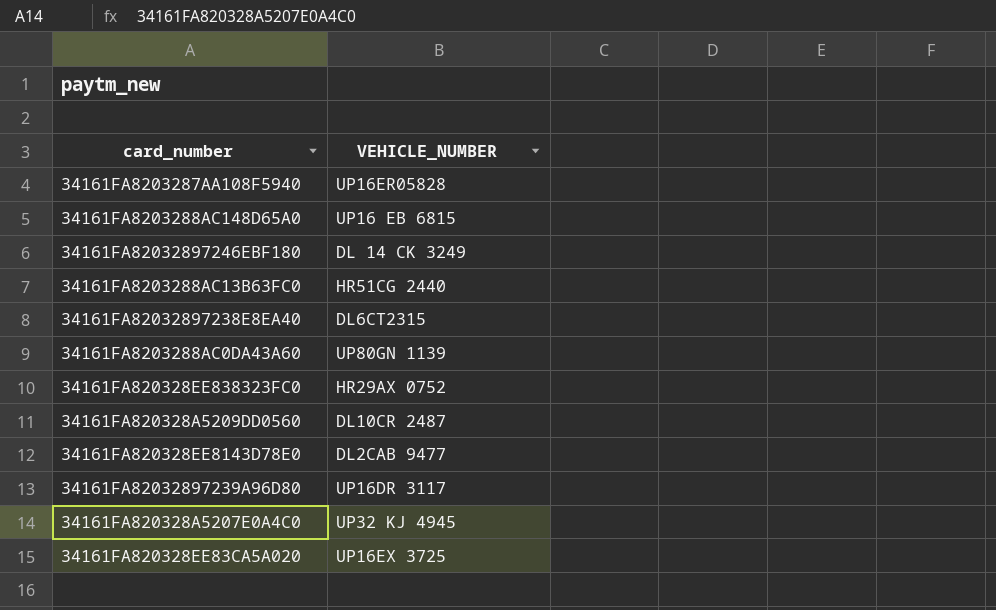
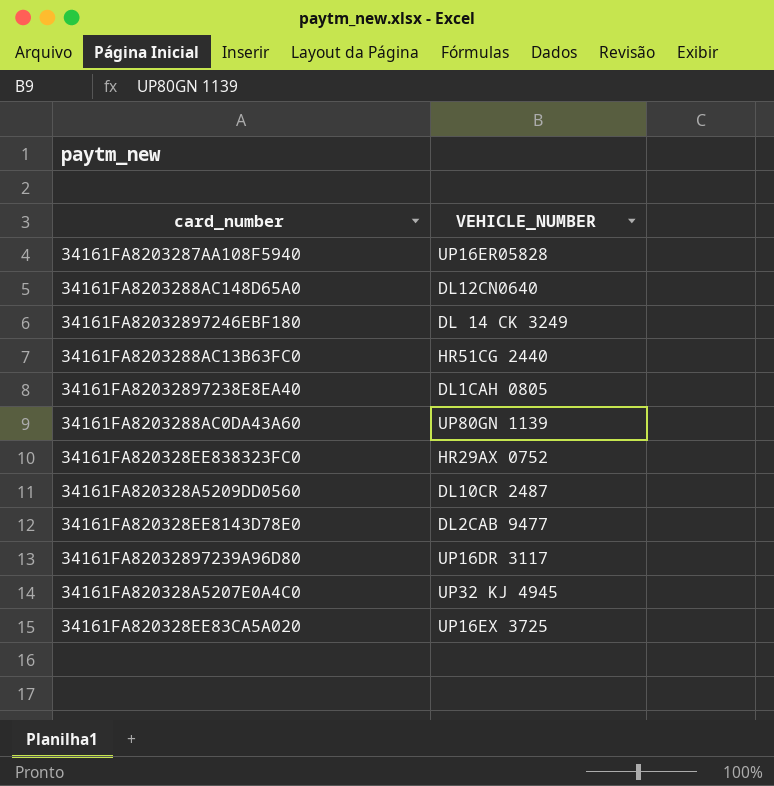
34161FA8203288AC148D65A0 | VEHICLE_NUMBER: UP16 EB 6815 -> DL12CN0640
34161FA82032897238E8EA40 | VEHICLE_NUMBER: DL6CT2315 -> DL1CAH 0805

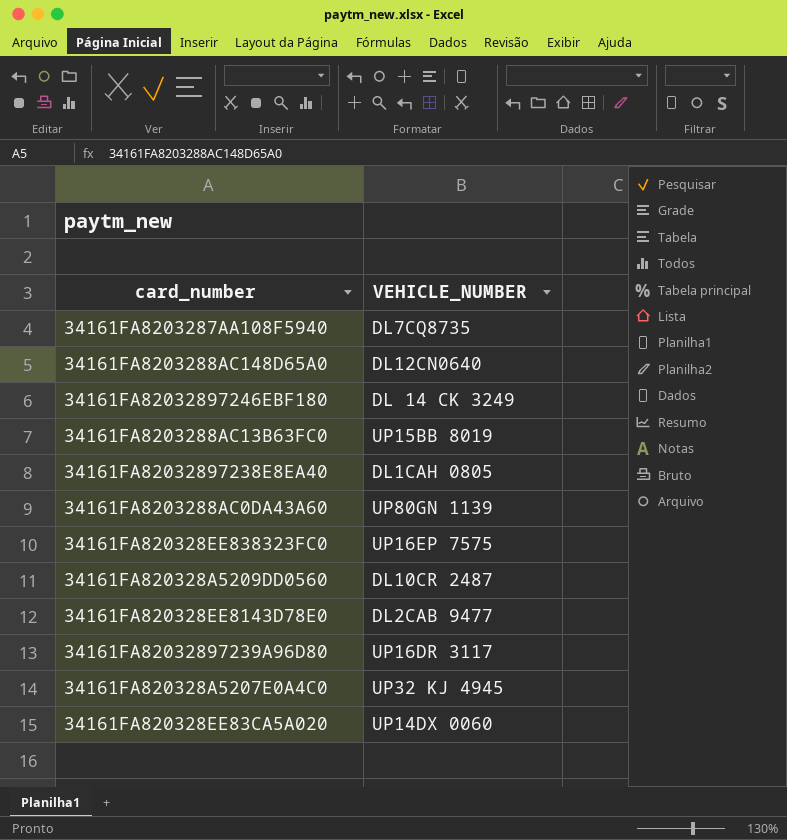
34161FA8203287AA108F5940 | VEHICLE_NUMBER: UP16ER05828 -> DL7CQ8735
34161FA8203288AC13B63FC0 | VEHICLE_NUMBER: HR51CG 2440 -> UP15BB 8019
34161FA820328EE838323FC0 | VEHICLE_NUMBER: HR29AX 0752 -> UP16EP 7575
34161FA820328EE83CA5A020 | VEHICLE_NUMBER: UP16EX 3725 -> UP14DX 0060

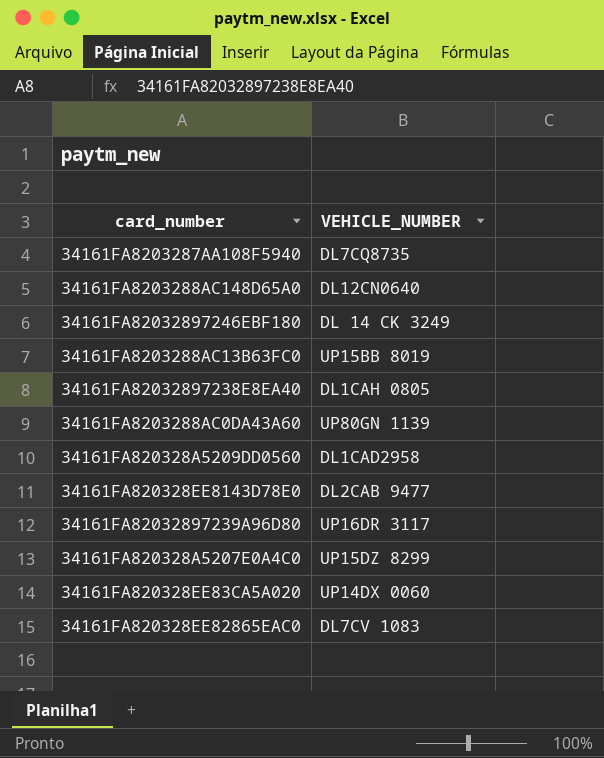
row 34161FA820328EE838323FC0: UP16EP 7575 -> none
34161FA820328A5209DD0560 | VEHICLE_NUMBER: DL10CR 2487 -> DL1CAD2958
34161FA820328A5207E0A4C0 | VEHICLE_NUMBER: UP32 KJ 4945 -> UP15DZ 8299
row 34161FA820328EE82865EAC0: none -> DL7CV 1083

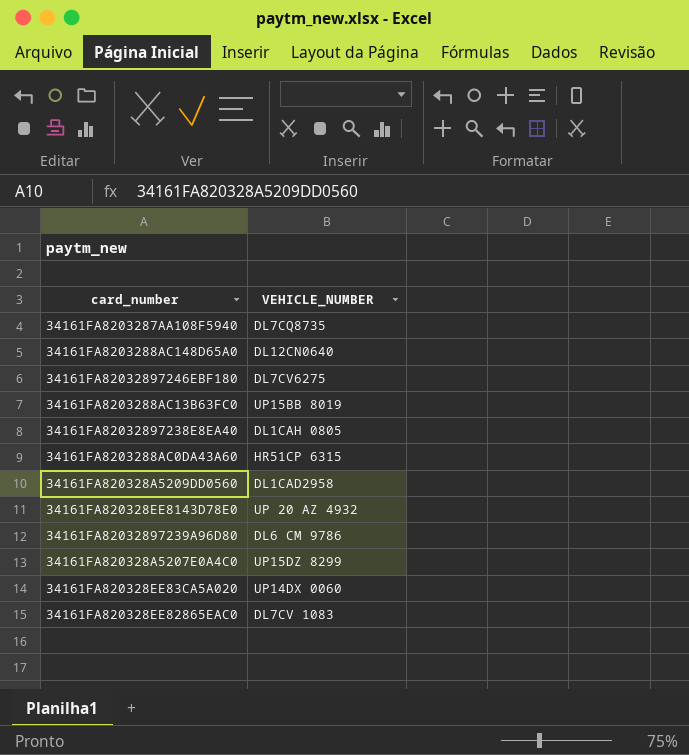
34161FA82032897246EBF180 | VEHICLE_NUMBER: DL 14 CK 3249 -> DL7CV6275
34161FA8203288AC0DA43A60 | VEHICLE_NUMBER: UP80GN 1139 -> HR51CP 6315
34161FA820328EE8143D78E0 | VEHICLE_NUMBER: DL2CAB 9477 -> UP 20 AZ 4932
34161FA82032897239A96D80 | VEHICLE_NUMBER: UP16DR 3117 -> DL6 CM 9786

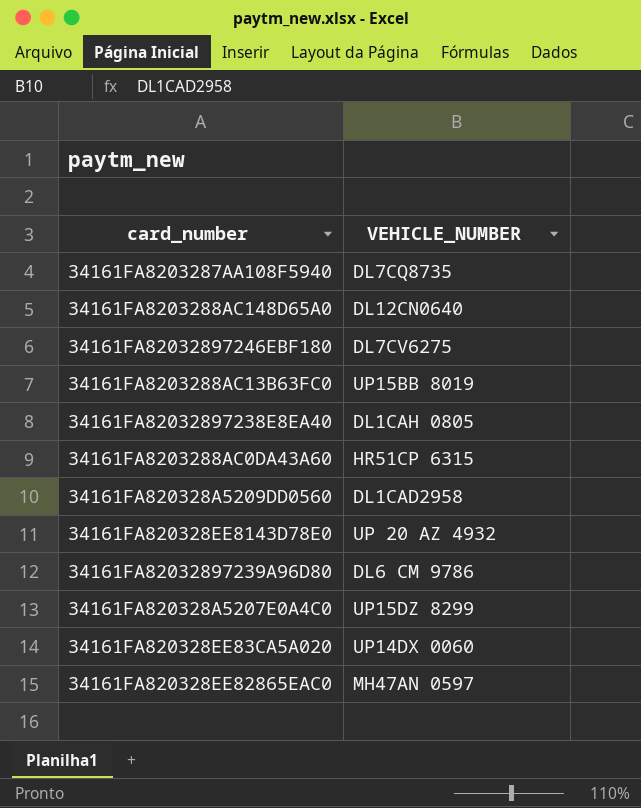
34161FA820328EE82865EAC0 | VEHICLE_NUMBER: DL7CV 1083 -> MH47AN 0597

